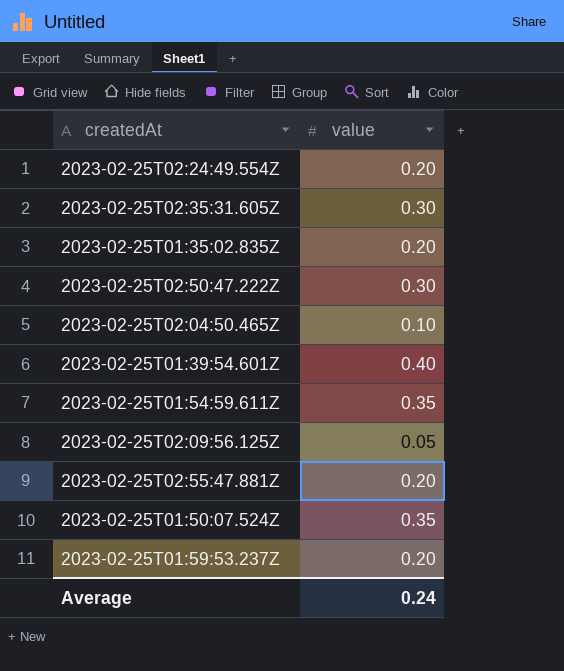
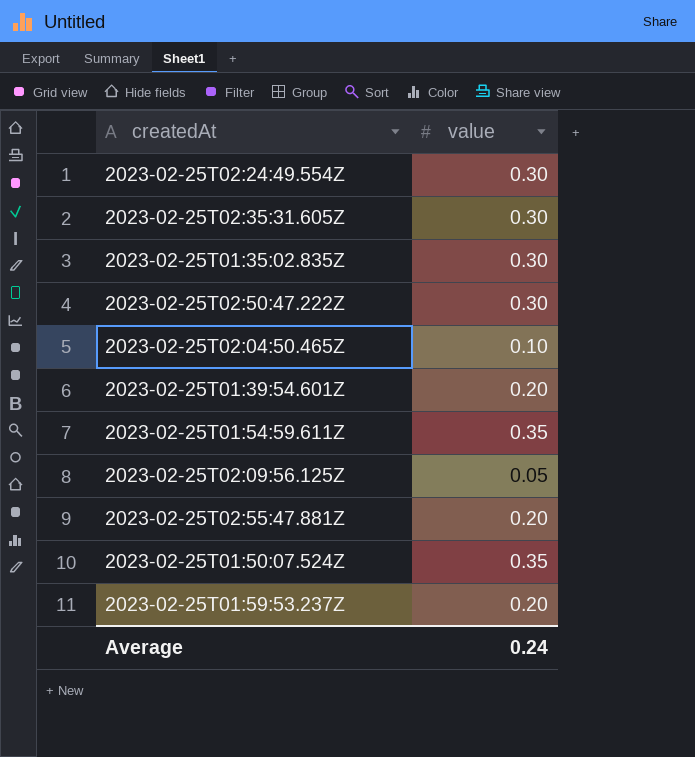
2023-02-25T02:24:49.554Z | value: 0.20 -> 0.30
2023-02-25T01:35:02.835Z | value: 0.20 -> 0.30
2023-02-25T01:39:54.601Z | value: 0.40 -> 0.20

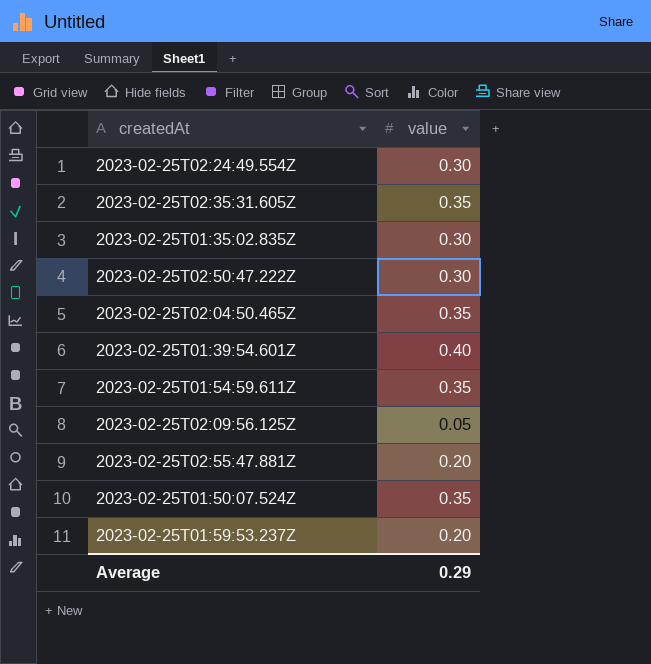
2023-02-25T02:35:31.605Z | value: 0.30 -> 0.35
2023-02-25T02:04:50.465Z | value: 0.10 -> 0.35
2023-02-25T01:39:54.601Z | value: 0.20 -> 0.40
Average | value: 0.24 -> 0.29

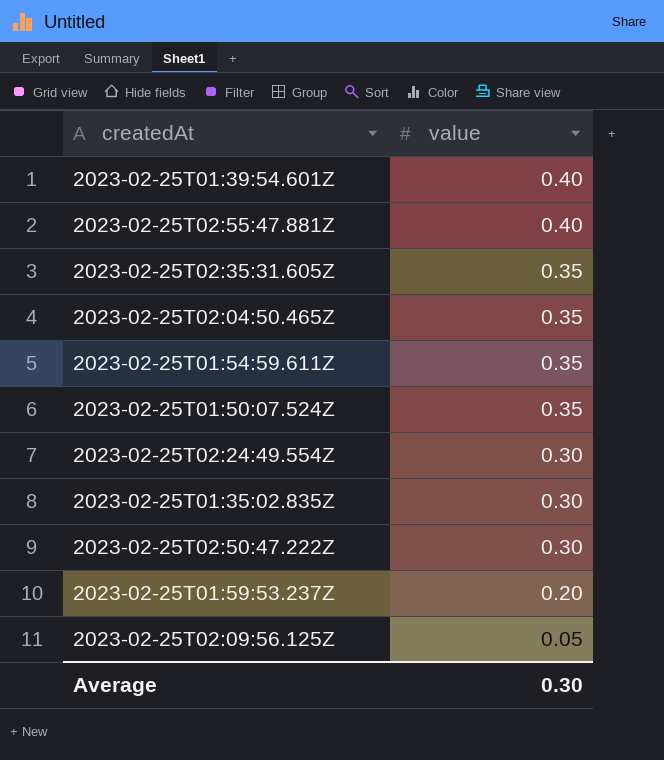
row order: none -> value descending
2023-02-25T02:55:47.881Z | value: 0.20 -> 0.40
Average | value: 0.29 -> 0.30

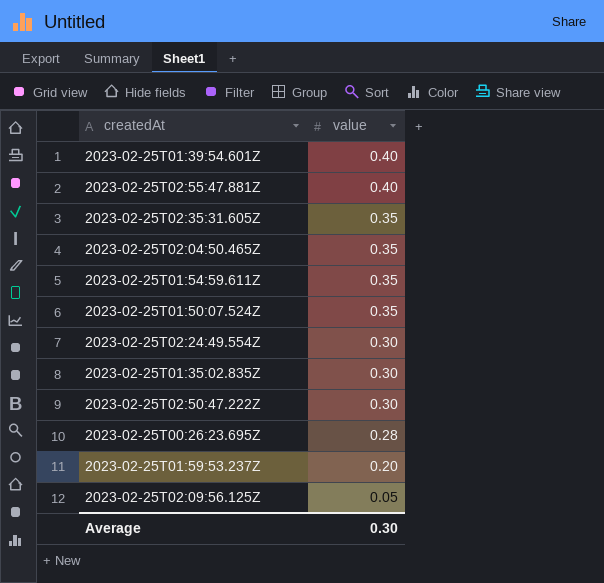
row 2023-02-25T00:26:23.695Z: none -> 0.28

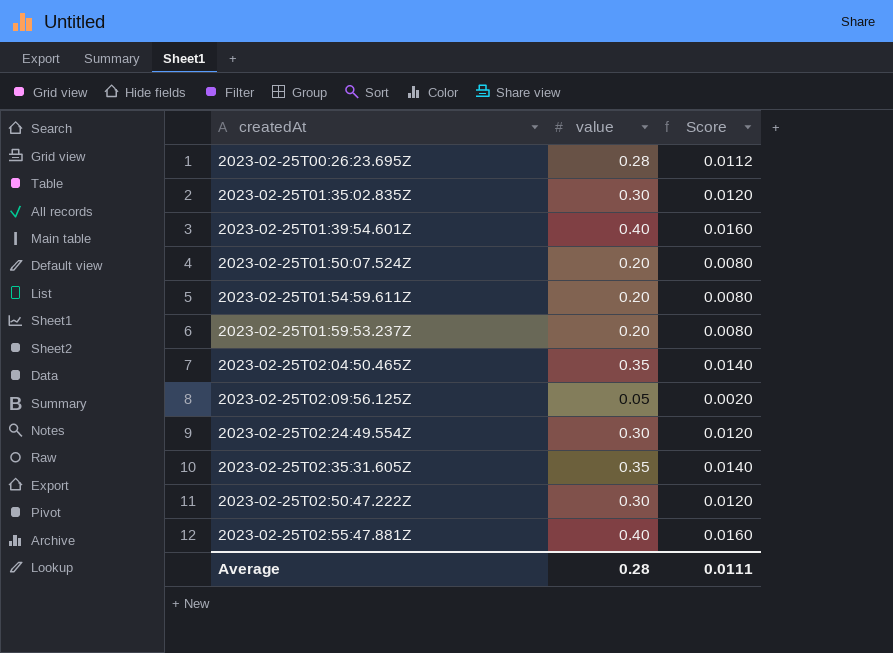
row order: value descending -> createdAt ascending
column Score | formula: none -> [value] * 0.04
2023-02-25T01:50:07.524Z | value: 0.35 -> 0.20
2023-02-25T01:54:59.611Z | value: 0.35 -> 0.20
Average | value: 0.30 -> 0.28

